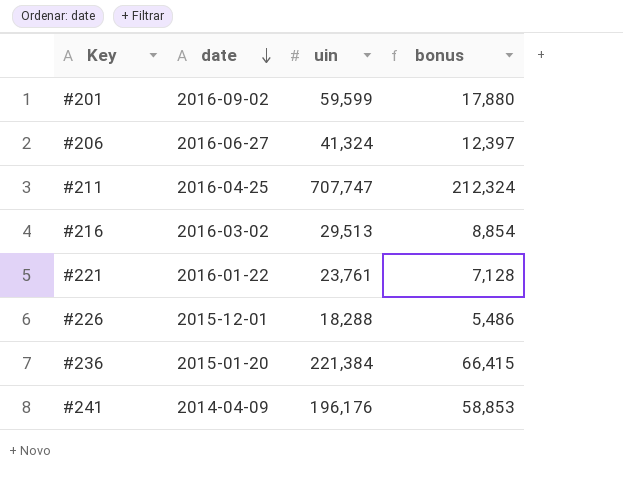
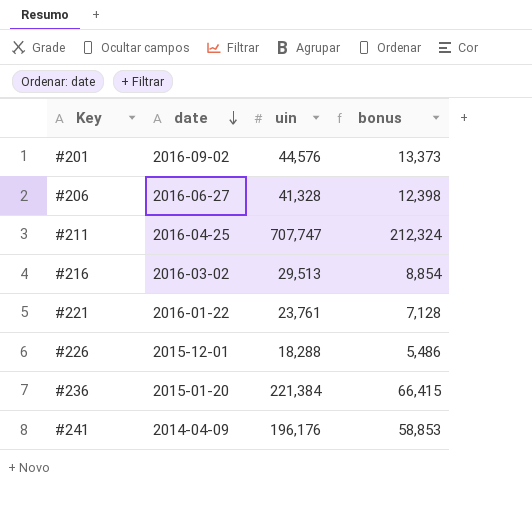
#201 | uin: 59,599 -> 44,576
#201 | bonus: 17,880 -> 13,373
#206 | uin: 41,324 -> 41,328
#206 | bonus: 12,397 -> 12,398

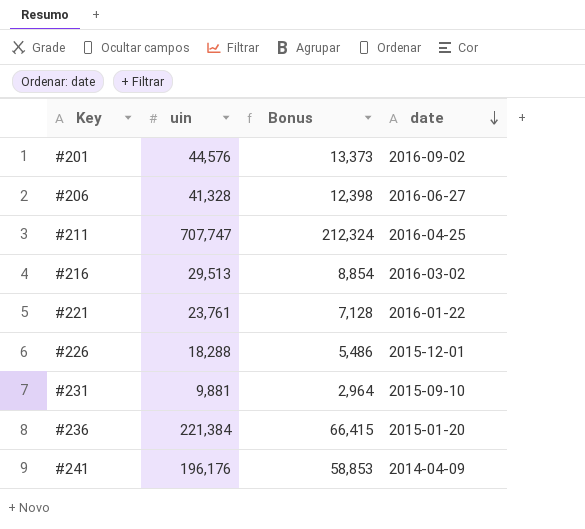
column name: bonus -> Bonus
column date | position: 2 -> 4
row #231: none -> 9,881 | 2,964 | 2015-09-10

